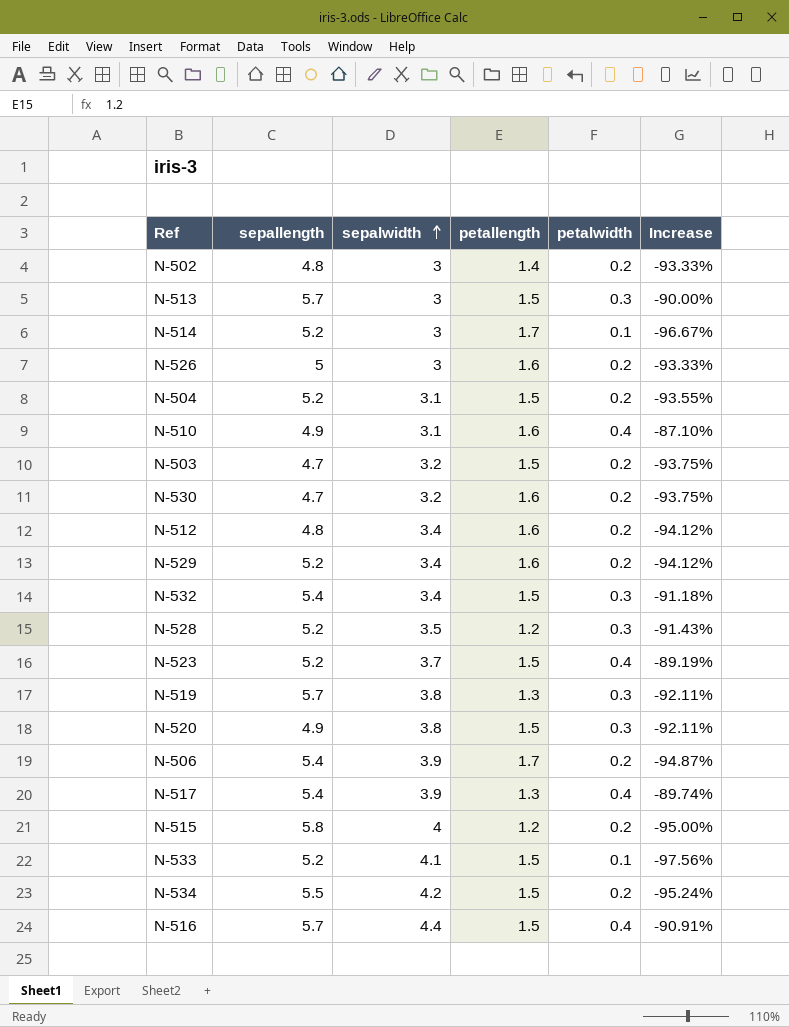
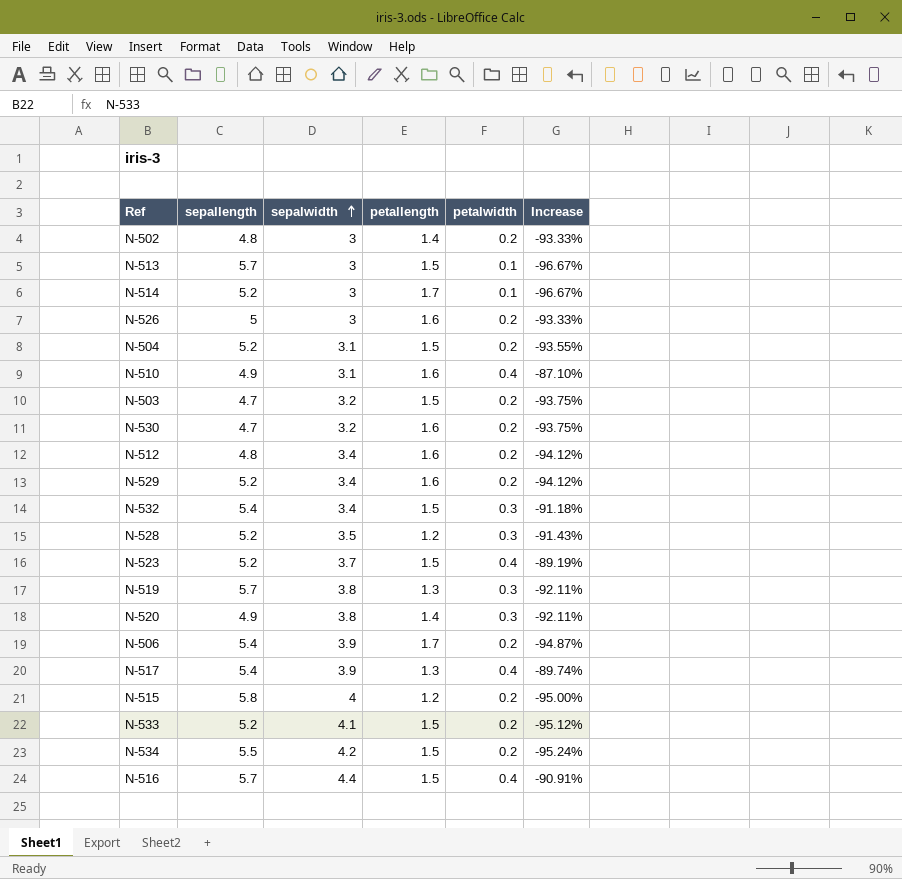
N-513 | petalwidth: 0.3 -> 0.1
N-513 | Increase: -90.00% -> -96.67%
N-520 | petallength: 1.5 -> 1.4
N-533 | petalwidth: 0.1 -> 0.2
N-533 | Increase: -97.56% -> -95.12%

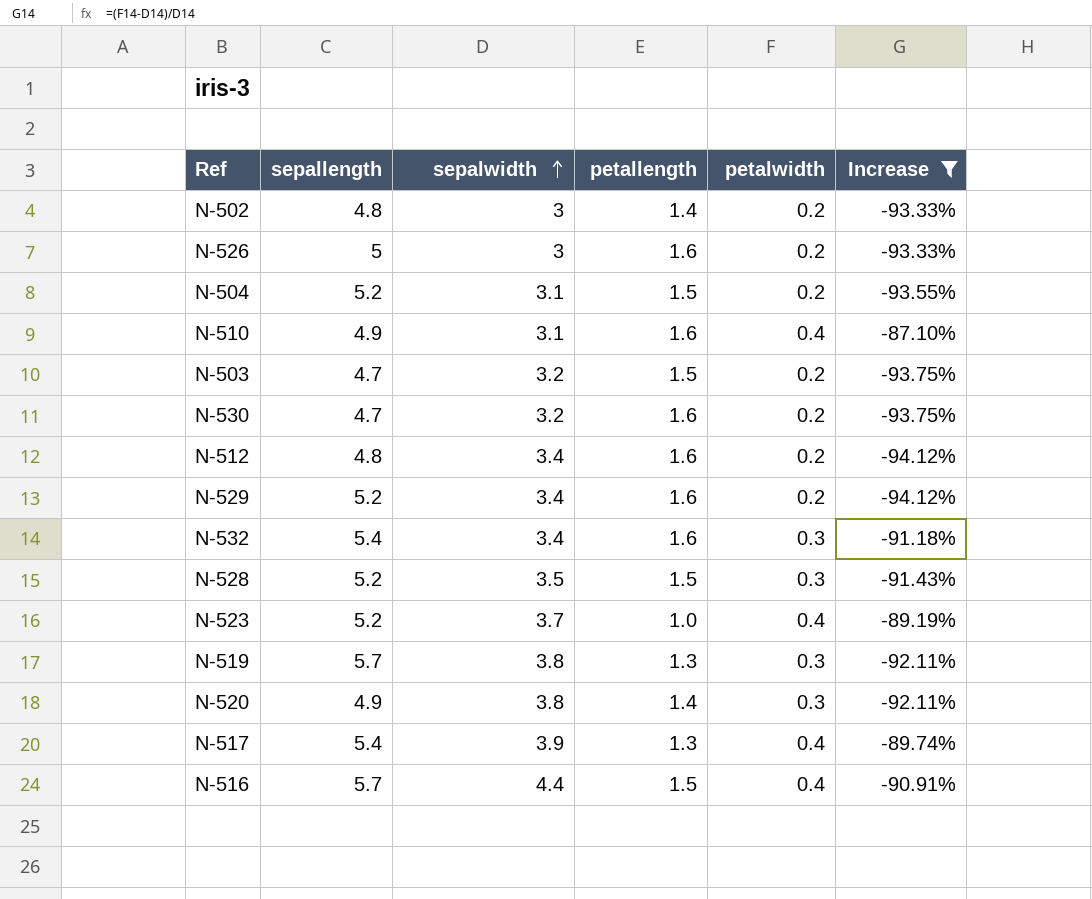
filter: none -> Increase >= -94.12%
N-532 | petallength: 1.5 -> 1.6
N-528 | petallength: 1.2 -> 1.5
N-523 | petallength: 1.5 -> 1.0

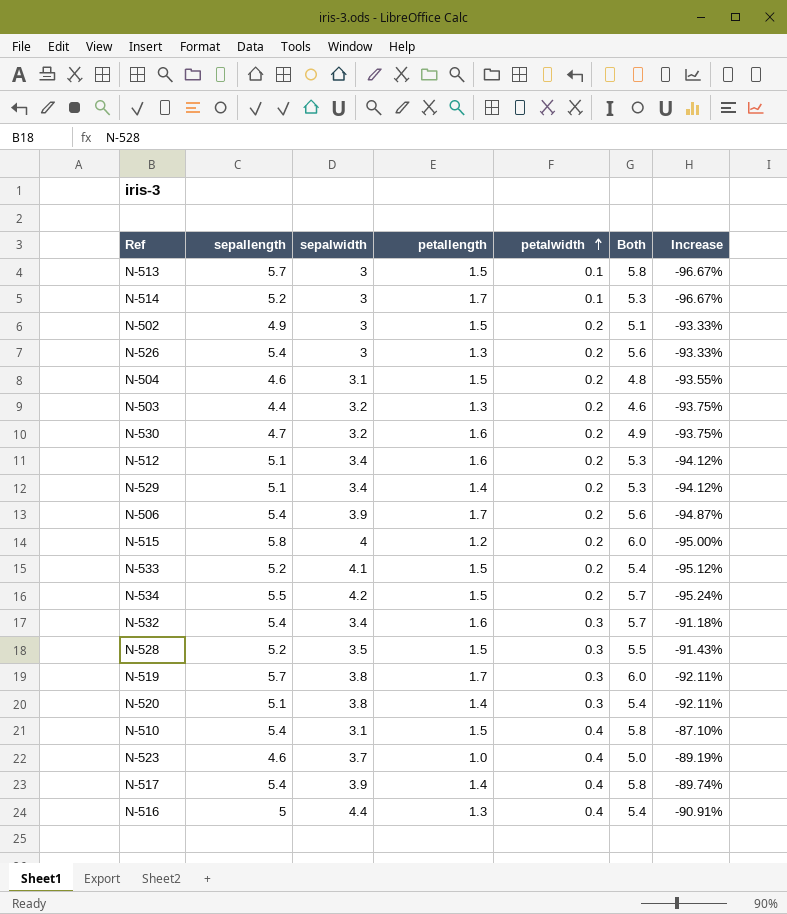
filter: Increase >= -94.12% -> none
row order: sepalwidth ascending -> petalwidth ascending
column Both | formula: none -> [sepallength] + [petalwidth]
N-502 | sepallength: 4.8 -> 4.9
N-502 | petallength: 1.4 -> 1.5
N-526 | sepallength: 5 -> 5.4
N-526 | petallength: 1.6 -> 1.3
N-504 | sepallength: 5.2 -> 4.6
N-503 | sepallength: 4.7 -> 4.4
N-503 | petallength: 1.5 -> 1.3
N-512 | sepallength: 4.8 -> 5.1
N-529 | sepallength: 5.2 -> 5.1
N-529 | petallength: 1.6 -> 1.4
N-519 | petallength: 1.3 -> 1.7
N-520 | sepallength: 4.9 -> 5.1
N-510 | sepallength: 4.9 -> 5.4
N-510 | petallength: 1.6 -> 1.5
N-523 | sepallength: 5.2 -> 4.6
N-517 | petallength: 1.3 -> 1.4
N-516 | sepallength: 5.7 -> 5
N-516 | petallength: 1.5 -> 1.3

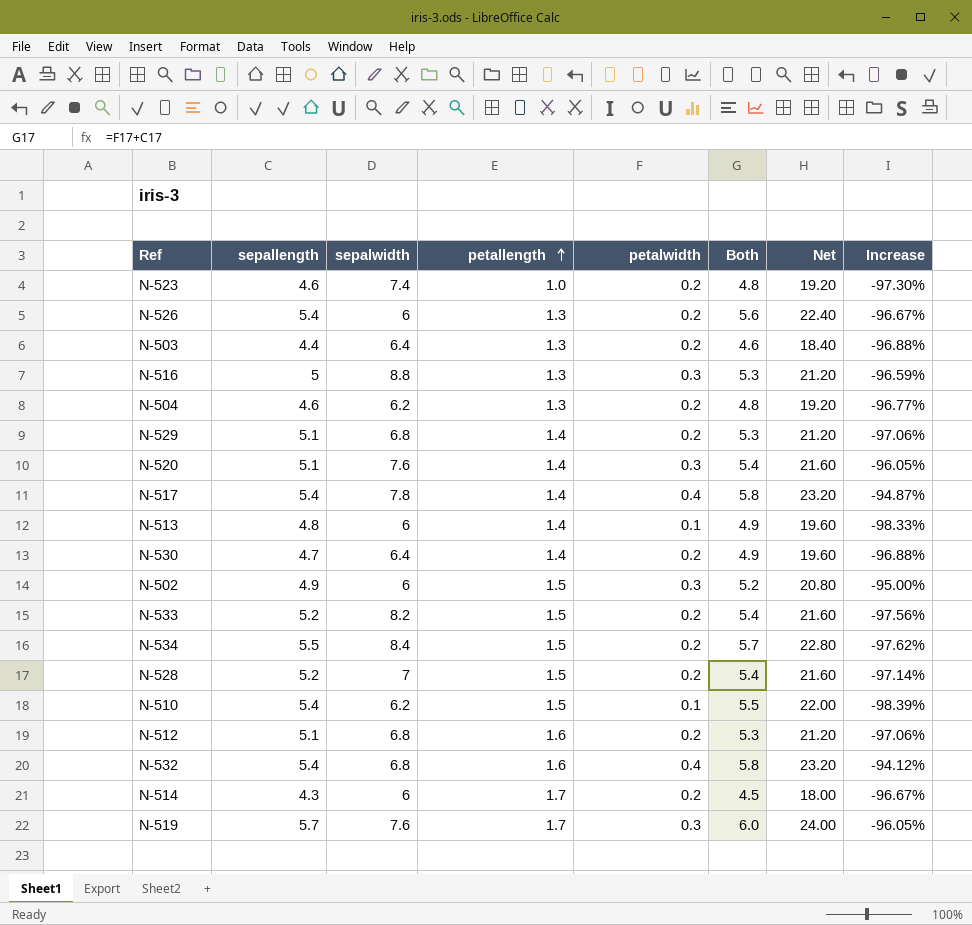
row order: petalwidth ascending -> petallength ascending
column Net | formula: none -> [Both] * 4
row N-506: 5.4 | 3.9 | 1.7 | 0.2 | 5.6 | -94.87% -> none
row N-515: 5.8 | 4 | 1.2 | 0.2 | 6.0 | -95.00% -> none
N-523 | sepalwidth: 3.7 -> 7.4
N-523 | petalwidth: 0.4 -> 0.2
N-523 | Both: 5.0 -> 4.8
N-523 | Increase: -89.19% -> -97.30%
N-526 | sepalwidth: 3 -> 6
N-526 | Increase: -93.33% -> -96.67%
N-503 | sepalwidth: 3.2 -> 6.4
N-503 | Increase: -93.75% -> -96.88%
N-516 | sepalwidth: 4.4 -> 8.8
N-516 | petalwidth: 0.4 -> 0.3
N-516 | Both: 5.4 -> 5.3
N-516 | Increase: -90.91% -> -96.59%
N-504 | sepalwidth: 3.1 -> 6.2
N-504 | petallength: 1.5 -> 1.3
N-504 | Increase: -93.55% -> -96.77%
N-529 | sepalwidth: 3.4 -> 6.8
N-529 | Increase: -94.12% -> -97.06%
N-520 | sepalwidth: 3.8 -> 7.6
N-520 | Increase: -92.11% -> -96.05%
N-517 | sepalwidth: 3.9 -> 7.8
N-517 | Increase: -89.74% -> -94.87%
N-513 | sepallength: 5.7 -> 4.8
N-513 | sepalwidth: 3 -> 6
N-513 | petallength: 1.5 -> 1.4
N-513 | Both: 5.8 -> 4.9
N-513 | Increase: -96.67% -> -98.33%
N-530 | sepalwidth: 3.2 -> 6.4
N-530 | petallength: 1.6 -> 1.4
N-530 | Increase: -93.75% -> -96.88%
N-502 | sepalwidth: 3 -> 6
N-502 | petalwidth: 0.2 -> 0.3
N-502 | Both: 5.1 -> 5.2
N-502 | Increase: -93.33% -> -95.00%
N-533 | sepalwidth: 4.1 -> 8.2
N-533 | Increase: -95.12% -> -97.56%
N-534 | sepalwidth: 4.2 -> 8.4
N-534 | Increase: -95.24% -> -97.62%
N-528 | sepalwidth: 3.5 -> 7
N-528 | petalwidth: 0.3 -> 0.2
N-528 | Both: 5.5 -> 5.4
N-528 | Increase: -91.43% -> -97.14%
N-510 | sepalwidth: 3.1 -> 6.2
N-510 | petalwidth: 0.4 -> 0.1
N-510 | Both: 5.8 -> 5.5
N-510 | Increase: -87.10% -> -98.39%
N-512 | sepalwidth: 3.4 -> 6.8
N-512 | Increase: -94.12% -> -97.06%
N-532 | sepalwidth: 3.4 -> 6.8
N-532 | petalwidth: 0.3 -> 0.4
N-532 | Both: 5.7 -> 5.8
N-532 | Increase: -91.18% -> -94.12%
N-514 | sepallength: 5.2 -> 4.3
N-514 | sepalwidth: 3 -> 6
N-514 | petalwidth: 0.1 -> 0.2
N-514 | Both: 5.3 -> 4.5
N-519 | sepalwidth: 3.8 -> 7.6
N-519 | Increase: -92.11% -> -96.05%

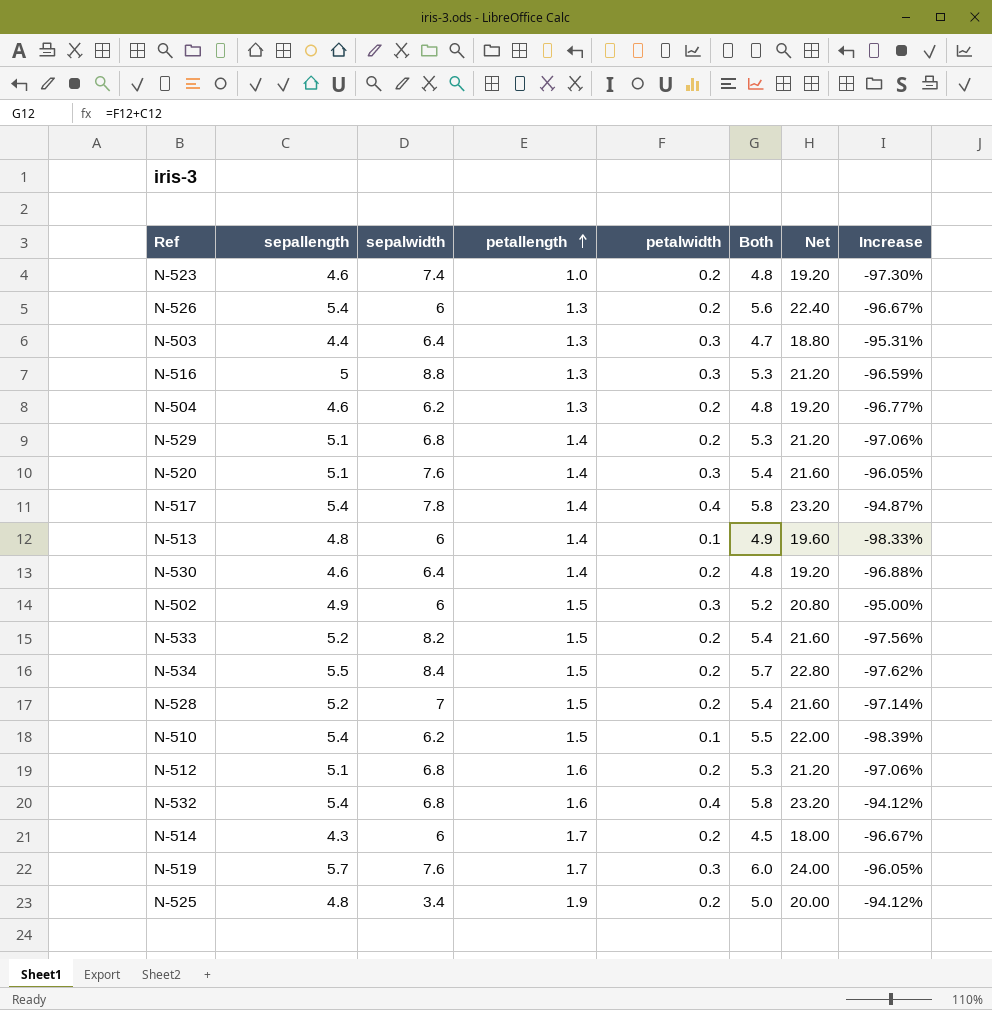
N-503 | petalwidth: 0.2 -> 0.3
N-503 | Both: 4.6 -> 4.7
N-503 | Net: 18.40 -> 18.80
N-503 | Increase: -96.88% -> -95.31%
N-530 | sepallength: 4.7 -> 4.6
N-530 | Both: 4.9 -> 4.8
N-530 | Net: 19.60 -> 19.20
row N-525: none -> 4.8 | 3.4 | 1.9 | 0.2 | 5.0 | 20.00 | -94.12%

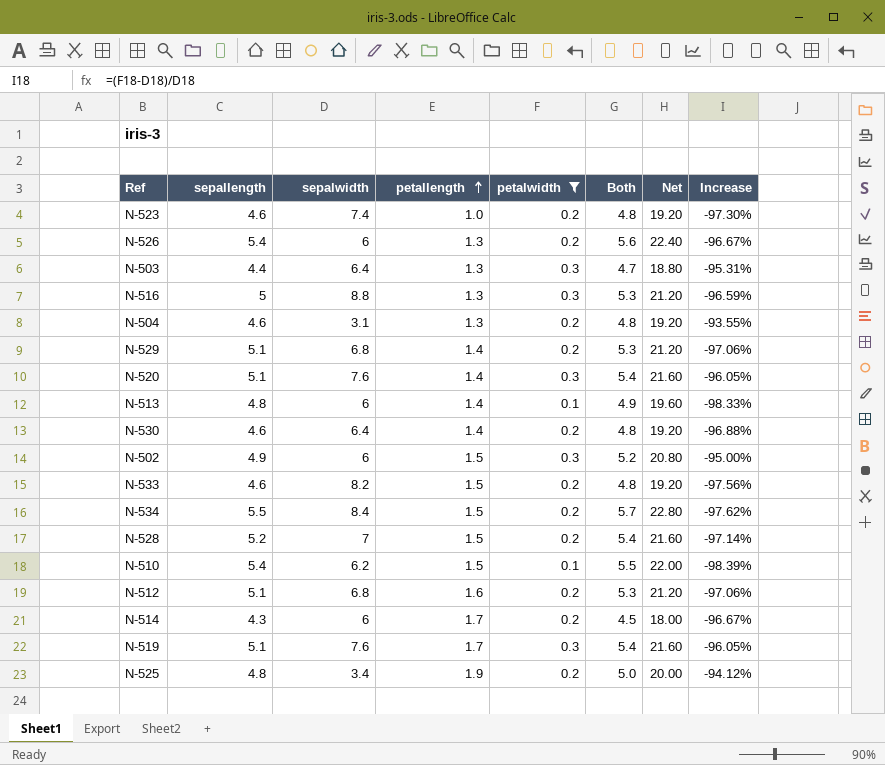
filter: none -> petalwidth != 0.4
N-504 | sepalwidth: 6.2 -> 3.1
N-504 | Increase: -96.77% -> -93.55%
N-533 | sepallength: 5.2 -> 4.6
N-533 | Both: 5.4 -> 4.8
N-533 | Net: 21.60 -> 19.20
N-519 | sepallength: 5.7 -> 5.1
N-519 | Both: 6.0 -> 5.4
N-519 | Net: 24.00 -> 21.60

